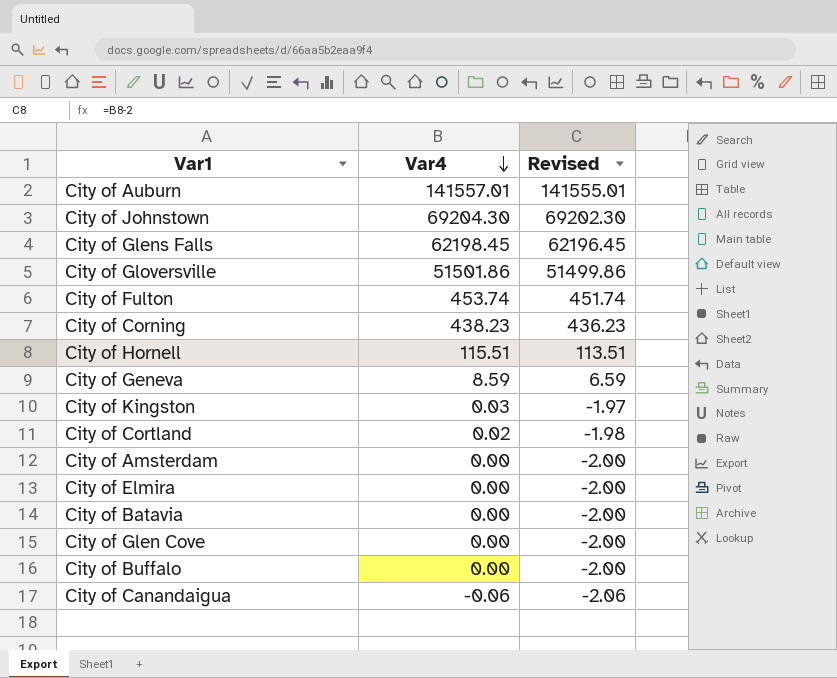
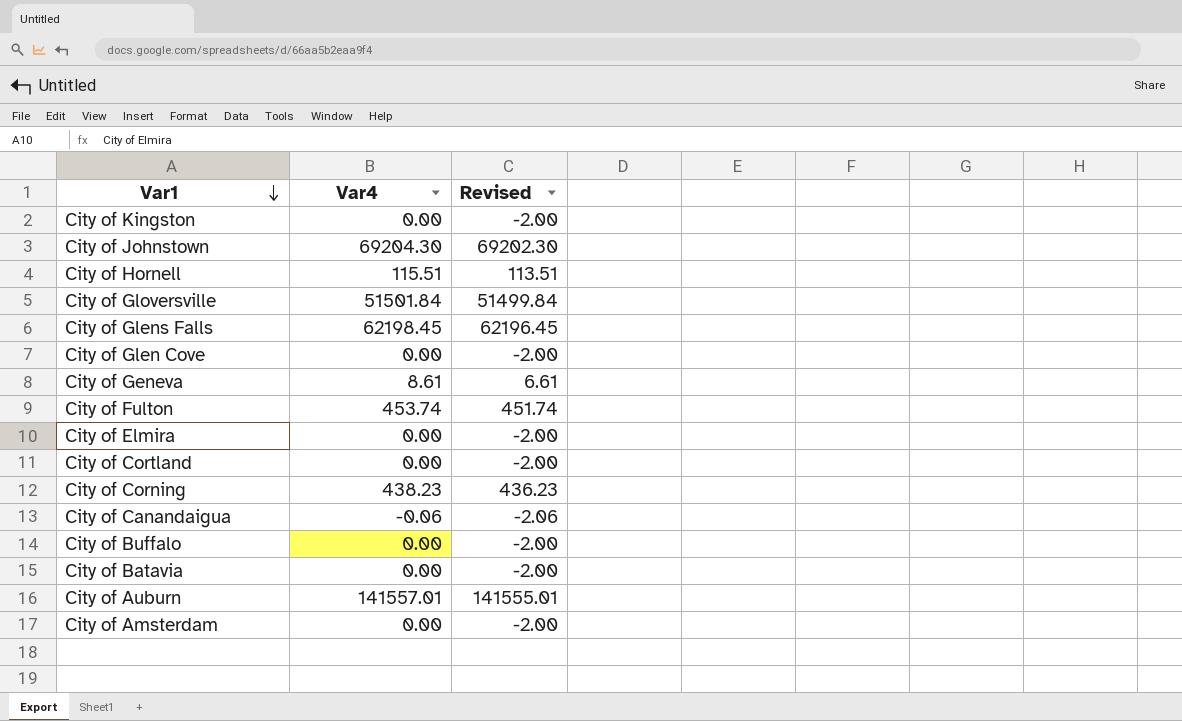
row order: Var4 descending -> Var1 descending
City of Kingston | Var4: 0.03 -> 0.00
City of Kingston | Revised: -1.97 -> -2.00
City of Gloversville | Var4: 51501.86 -> 51501.84
City of Gloversville | Revised: 51499.86 -> 51499.84
City of Geneva | Var4: 8.59 -> 8.61
City of Geneva | Revised: 6.59 -> 6.61
City of Cortland | Var4: 0.02 -> 0.00
City of Cortland | Revised: -1.98 -> -2.00

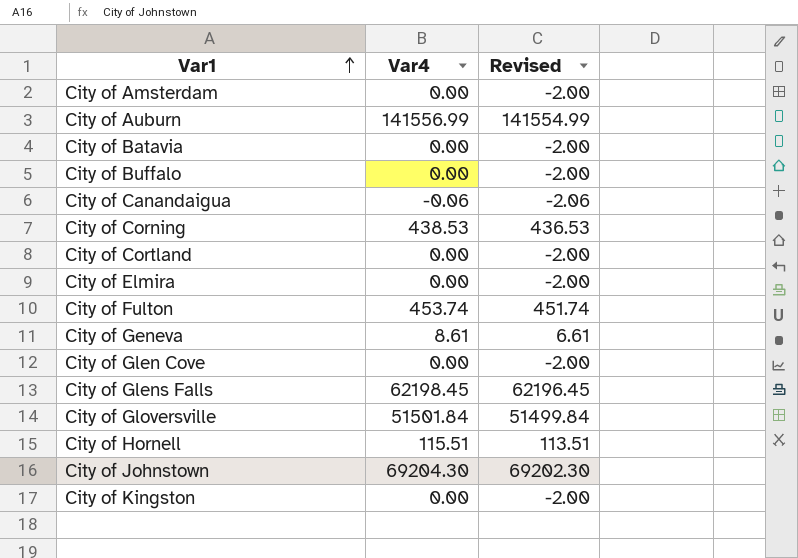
row order: Var1 descending -> Var1 ascending
City of Auburn | Var4: 141557.01 -> 141556.99
City of Auburn | Revised: 141555.01 -> 141554.99
City of Corning | Var4: 438.23 -> 438.53
City of Corning | Revised: 436.23 -> 436.53

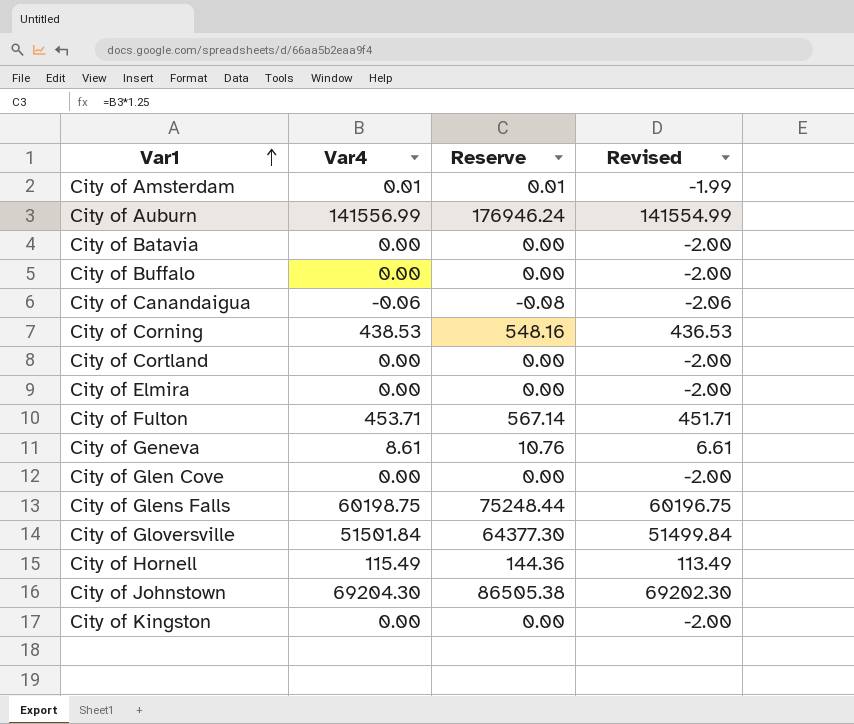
column Reserve | formula: none -> [Var4] * 1.25
City of Amsterdam | Var4: 0.00 -> 0.01
City of Amsterdam | Revised: -2.00 -> -1.99
City of Fulton | Var4: 453.74 -> 453.71
City of Fulton | Revised: 451.74 -> 451.71
City of Glens Falls | Var4: 62198.45 -> 60198.75
City of Glens Falls | Revised: 62196.45 -> 60196.75
City of Hornell | Var4: 115.51 -> 115.49
City of Hornell | Revised: 113.51 -> 113.49

